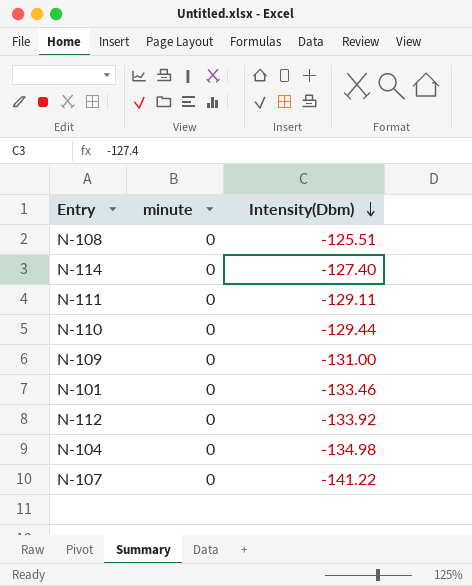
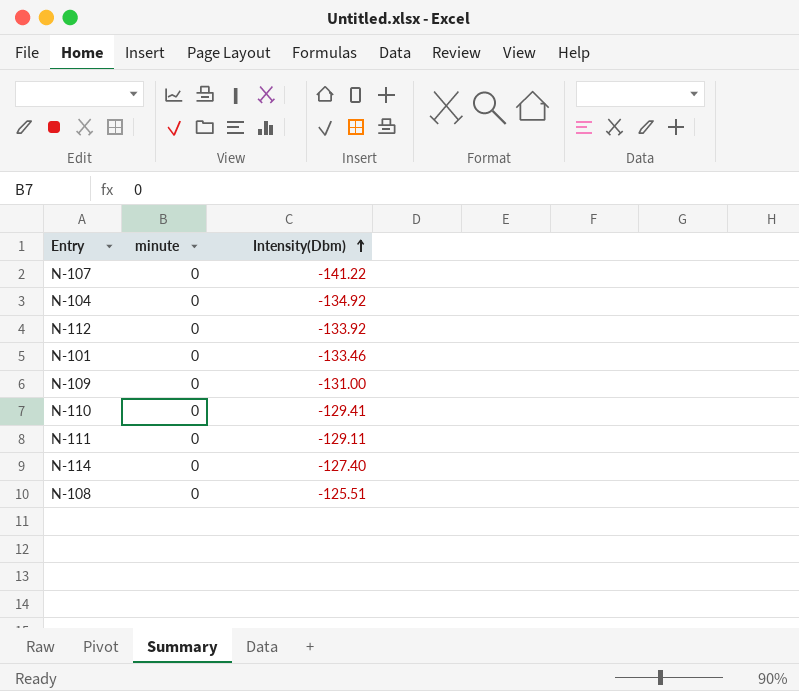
row order: Intensity(Dbm) descending -> Intensity(Dbm) ascending
N-104 | Intensity(Dbm): -134.98 -> -134.92
N-110 | Intensity(Dbm): -129.44 -> -129.41

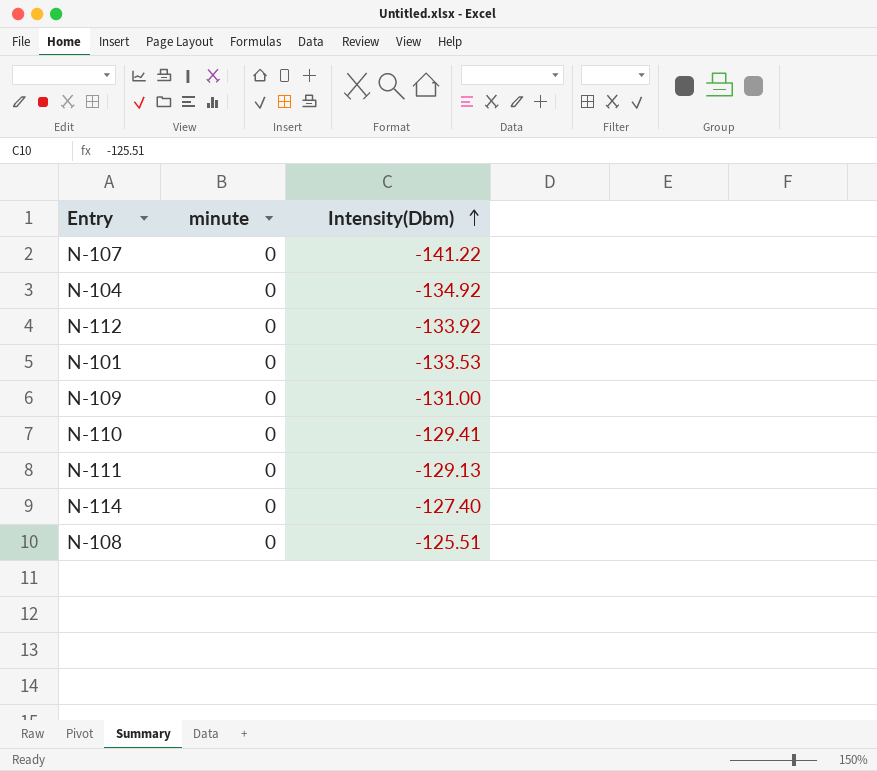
N-101 | Intensity(Dbm): -133.46 -> -133.53
N-111 | Intensity(Dbm): -129.11 -> -129.13

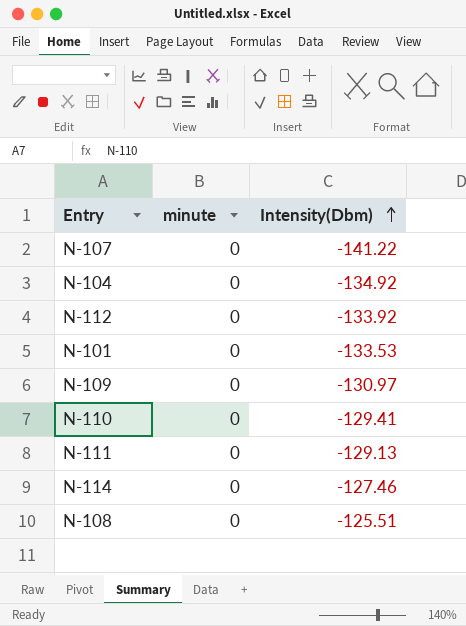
N-109 | Intensity(Dbm): -131.00 -> -130.97
N-114 | Intensity(Dbm): -127.40 -> -127.46

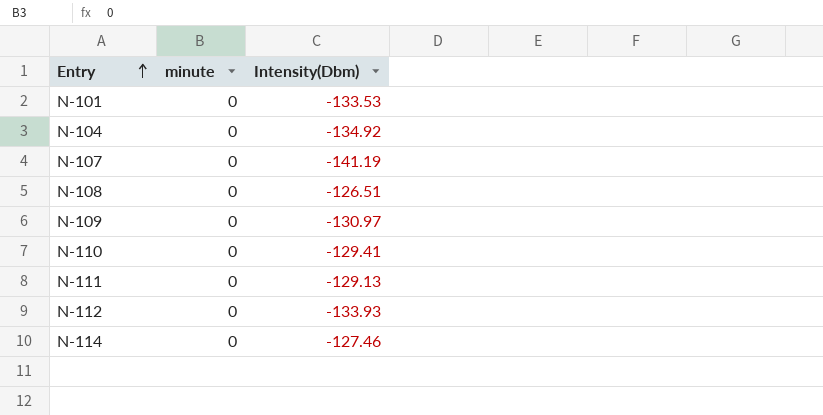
row order: Intensity(Dbm) ascending -> Entry ascending
N-107 | Intensity(Dbm): -141.22 -> -141.19
N-108 | Intensity(Dbm): -125.51 -> -126.51
N-112 | Intensity(Dbm): -133.92 -> -133.93

